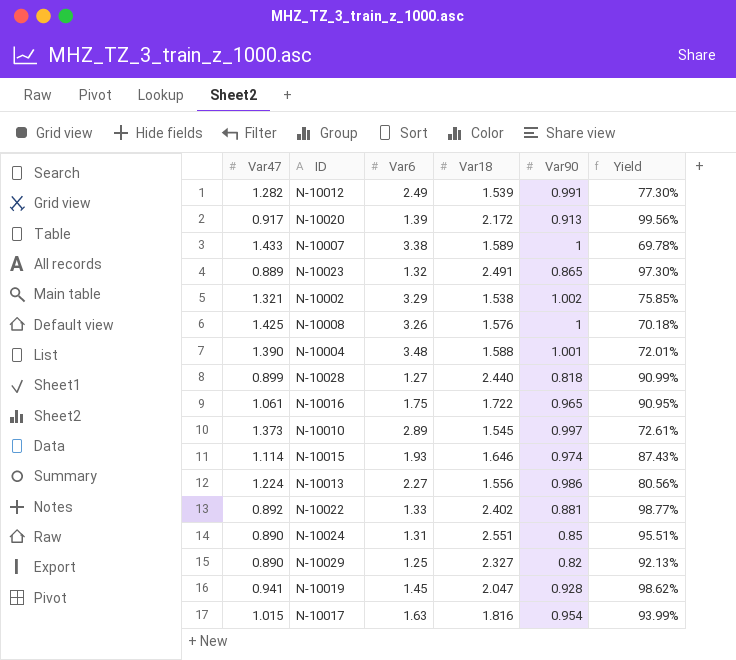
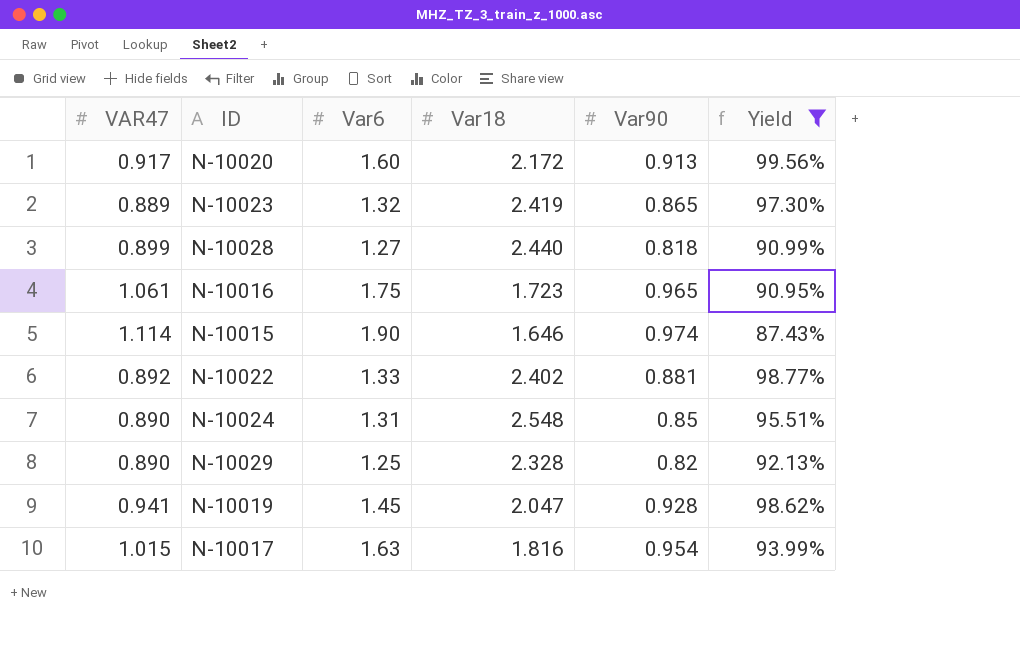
filter: none -> Yield >= 87.43%
column name: Var47 -> VAR47
N-10020 | Var6: 1.39 -> 1.60
N-10023 | Var18: 2.491 -> 2.419
N-10016 | Var18: 1.722 -> 1.723
N-10015 | Var6: 1.93 -> 1.90
N-10024 | Var18: 2.551 -> 2.548
N-10029 | Var18: 2.327 -> 2.328

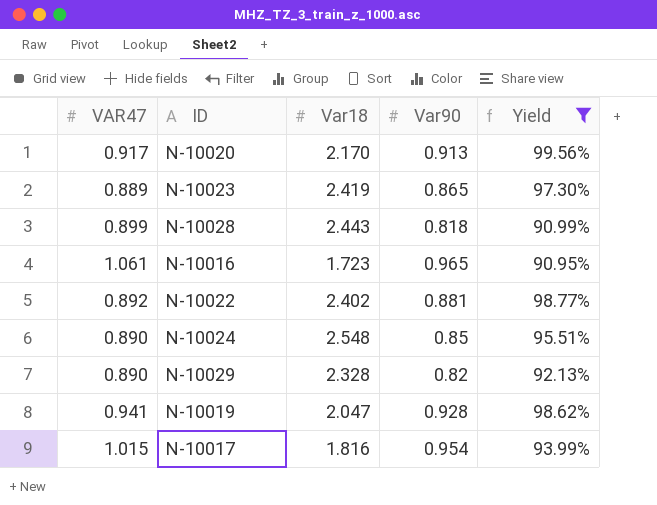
column Var6 | position: 3 -> none
row N-10015: 1.114 | 1.90 | 1.646 | 0.974 | 87.43% -> none
N-10020 | Var18: 2.172 -> 2.170
N-10028 | Var18: 2.440 -> 2.443

